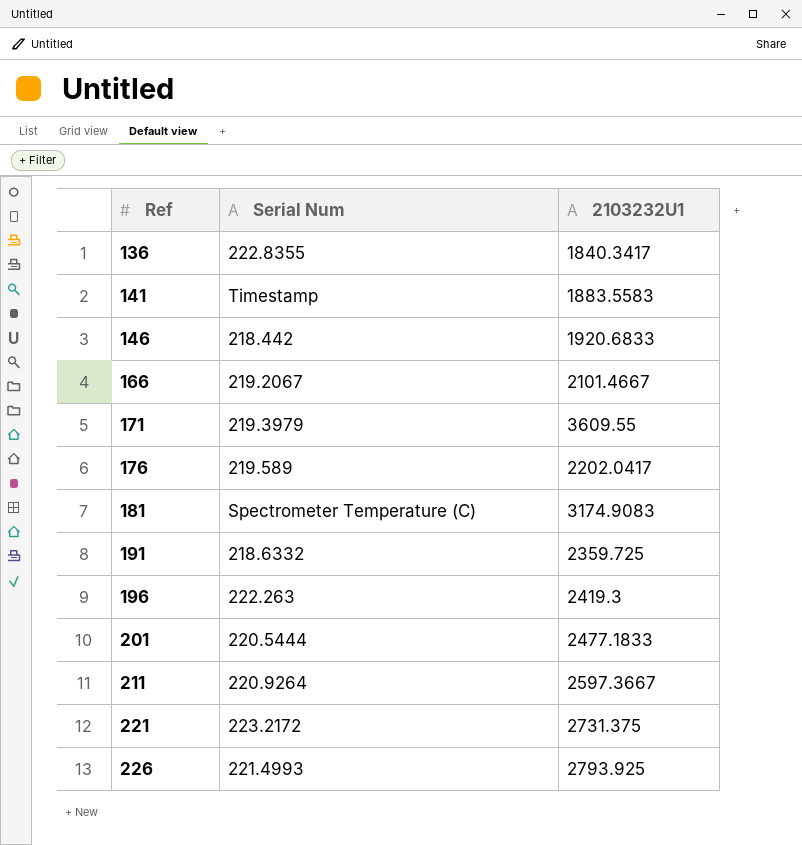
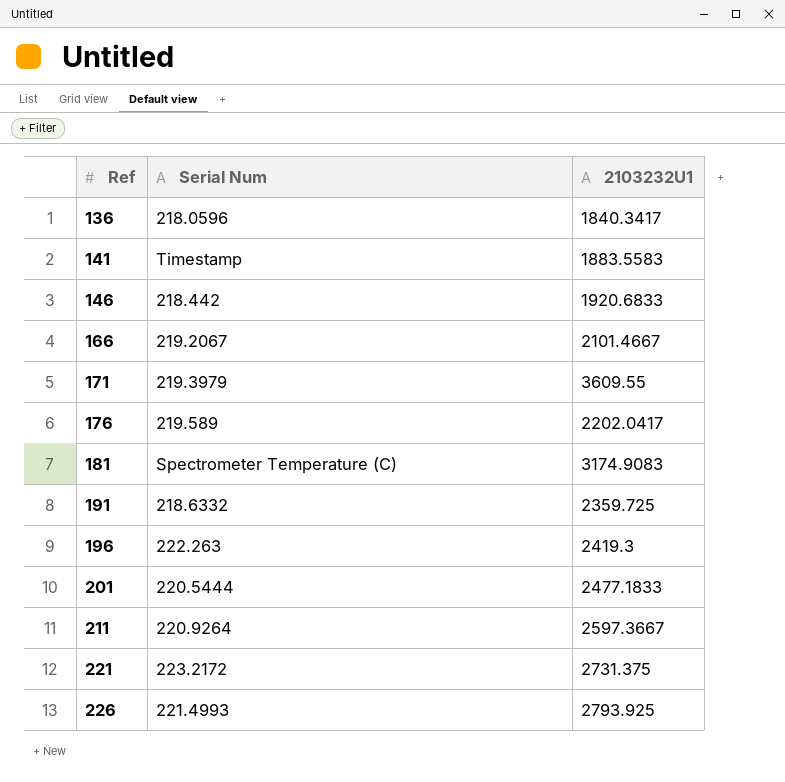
136 | Serial Num: 222.8355 -> 218.0596

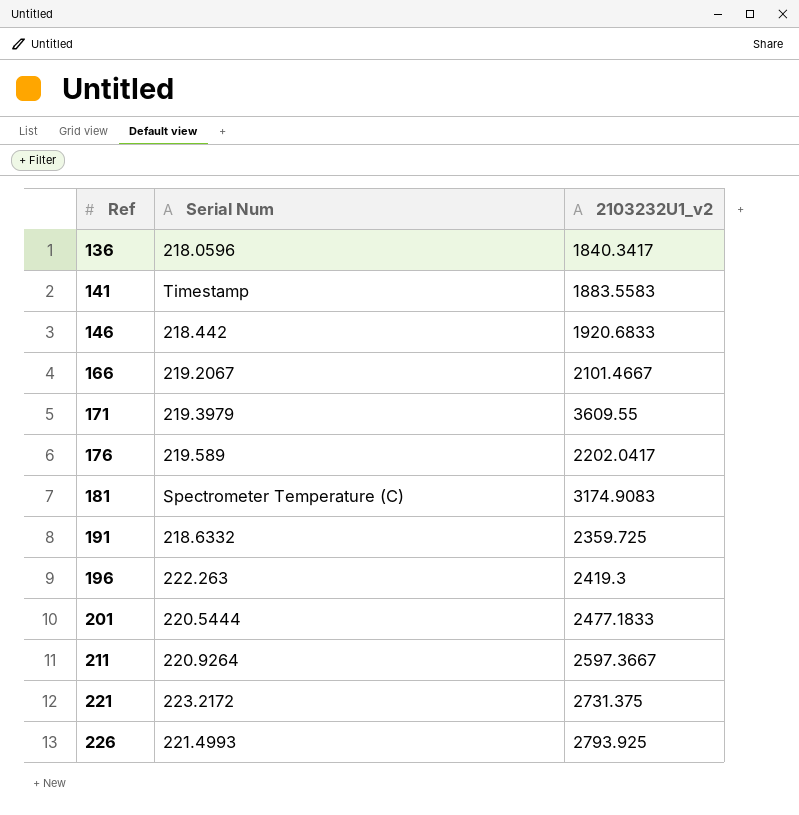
column name: 2103232U1 -> 2103232U1_v2

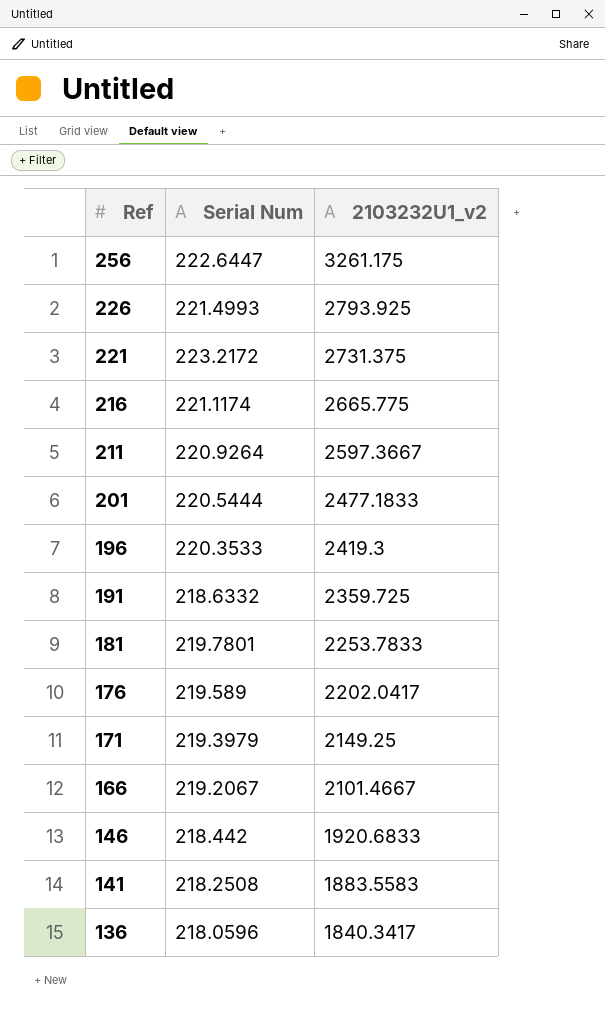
row order: Ref ascending -> Ref descending
row 256: none -> 222.6447 | 3261.175
row 216: none -> 221.1174 | 2665.775
196 | Serial Num: 222.263 -> 220.3533
181 | Serial Num: Spectrometer Temperature (C) -> 219.7801
181 | 2103232U1_v2: 3174.9083 -> 2253.7833
171 | 2103232U1_v2: 3609.55 -> 2149.25
141 | Serial Num: Timestamp -> 218.2508

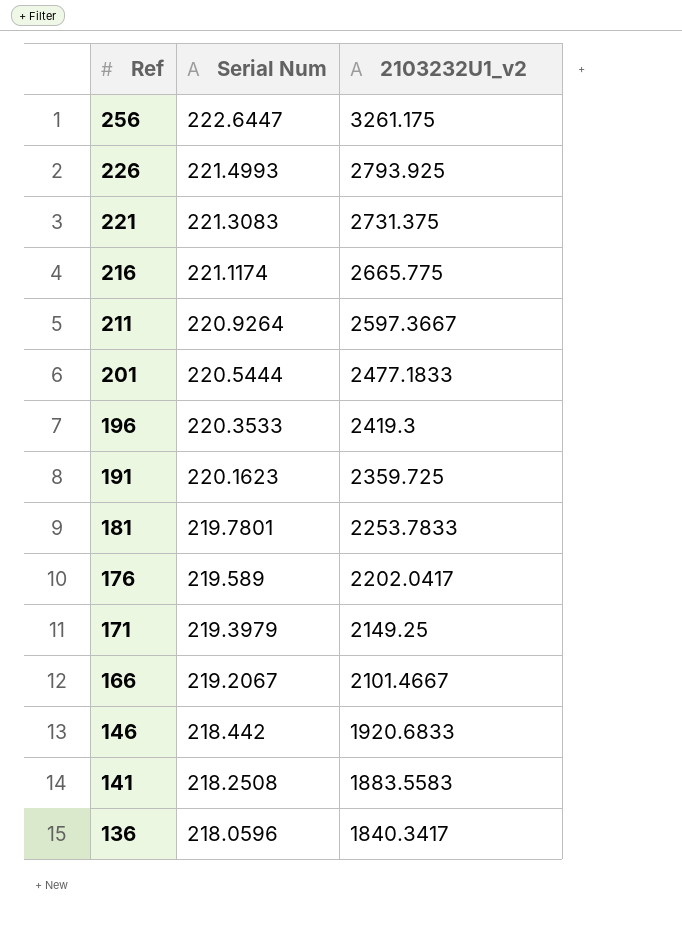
221 | Serial Num: 223.2172 -> 221.3083
191 | Serial Num: 218.6332 -> 220.1623

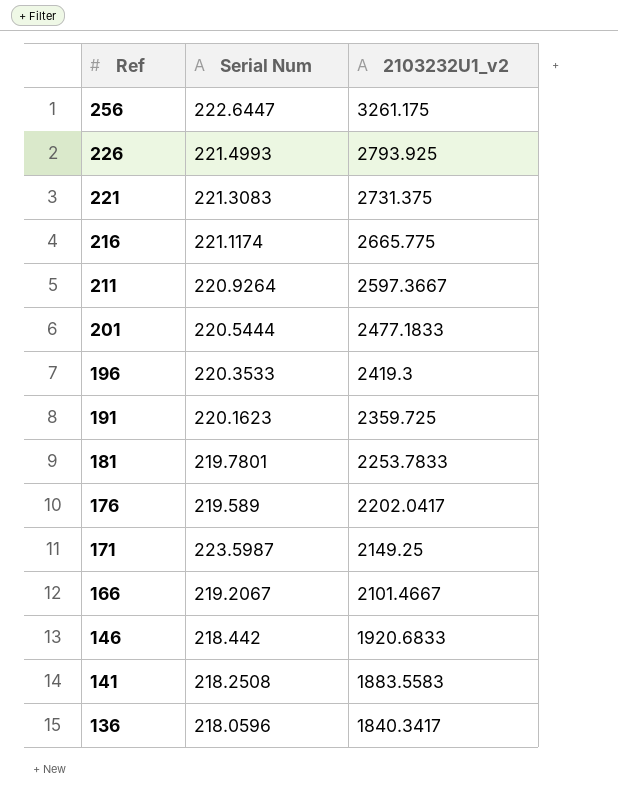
171 | Serial Num: 219.3979 -> 223.5987

